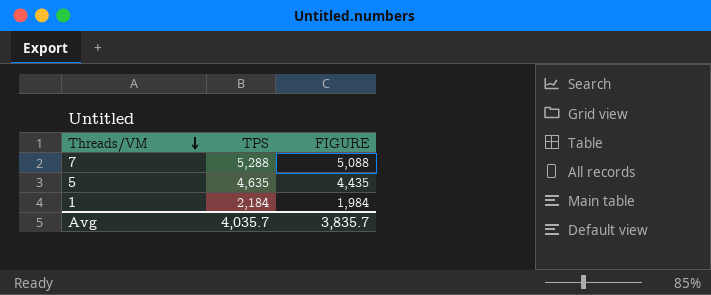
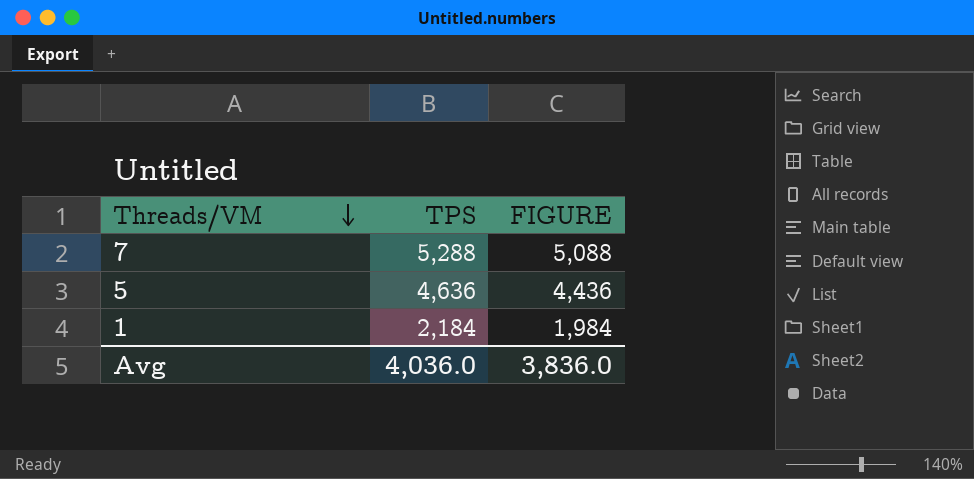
5 | TPS: 4,635 -> 4,636
5 | FIGURE: 4,435 -> 4,436
Avg | TPS: 4,035.7 -> 4,036.0
Avg | FIGURE: 3,835.7 -> 3,836.0

